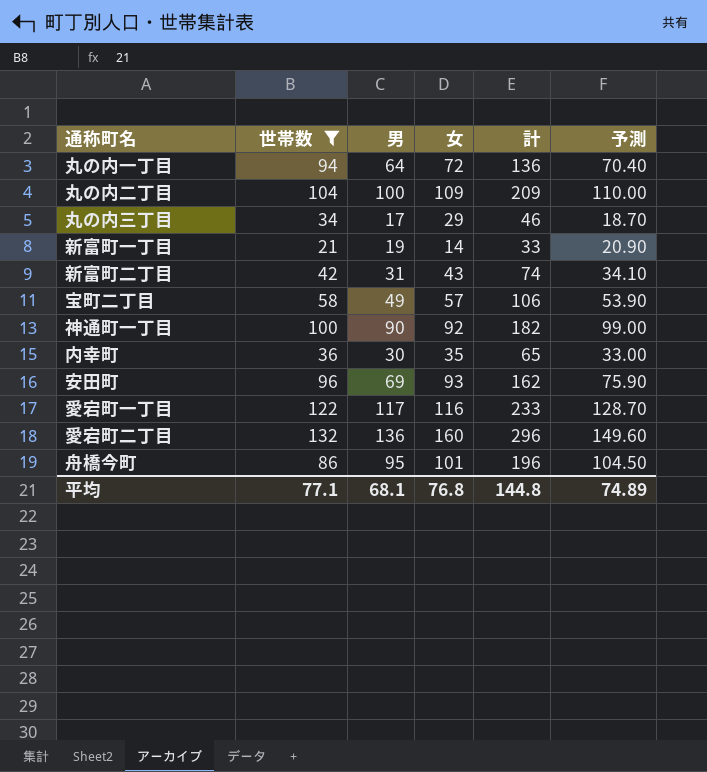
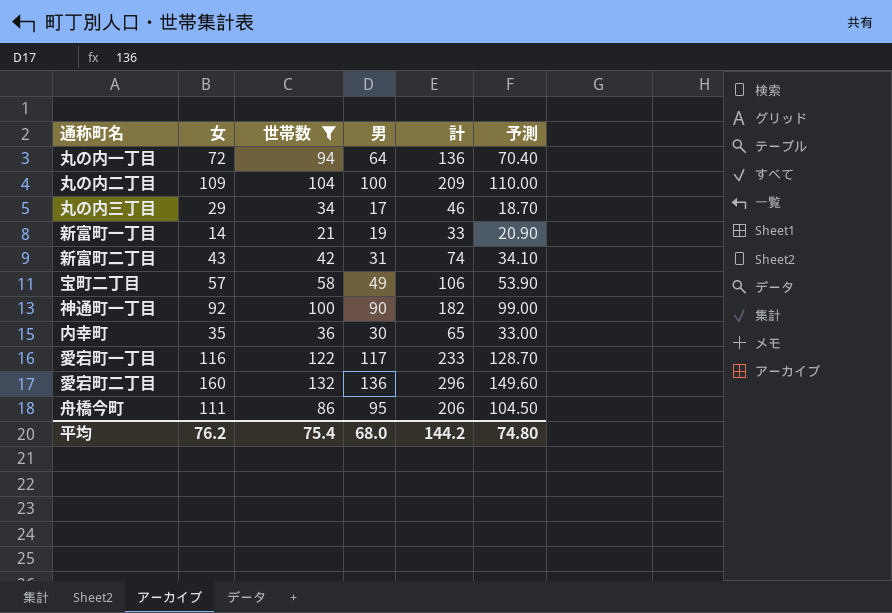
column 女 | position: 4 -> 2
row 安田町: 96 | 69 | 93 | 162 | 75.90 -> none
舟橋今町 | 女: 101 -> 111
舟橋今町 | 計: 196 -> 206
平均 | 女: 76.8 -> 76.2
平均 | 世帯数: 77.1 -> 75.4
平均 | 男: 68.1 -> 68.0
平均 | 計: 144.8 -> 144.2
平均 | 予測: 74.89 -> 74.80

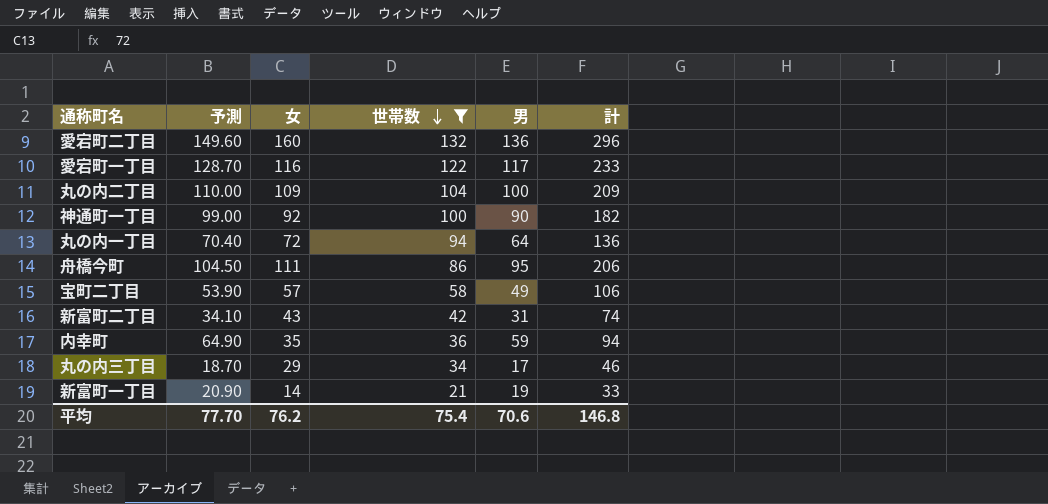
row order: none -> 世帯数 descending
column 予測 | position: 6 -> 2
内幸町 | 予測: 33.00 -> 64.90
内幸町 | 男: 30 -> 59
内幸町 | 計: 65 -> 94
平均 | 予測: 74.80 -> 77.70
平均 | 男: 68.0 -> 70.6
平均 | 計: 144.2 -> 146.8

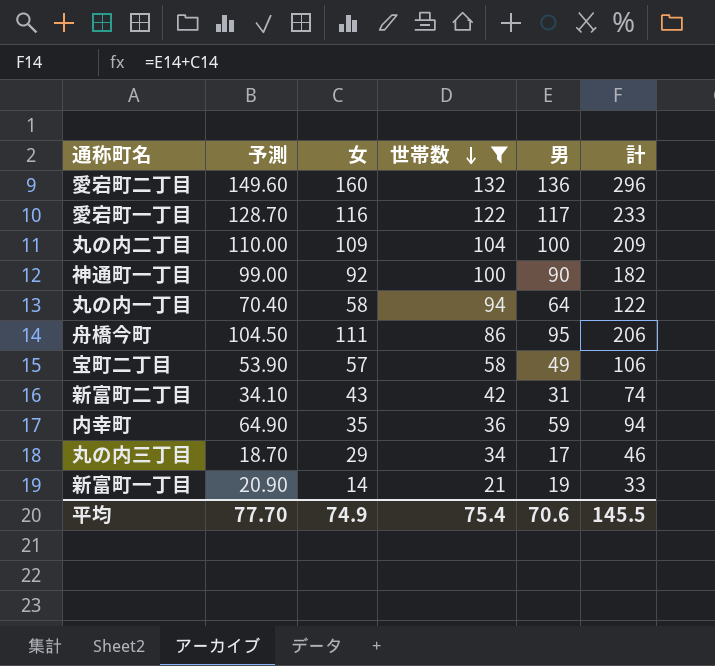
丸の内一丁目 | 女: 72 -> 58
丸の内一丁目 | 計: 136 -> 122
平均 | 女: 76.2 -> 74.9
平均 | 計: 146.8 -> 145.5

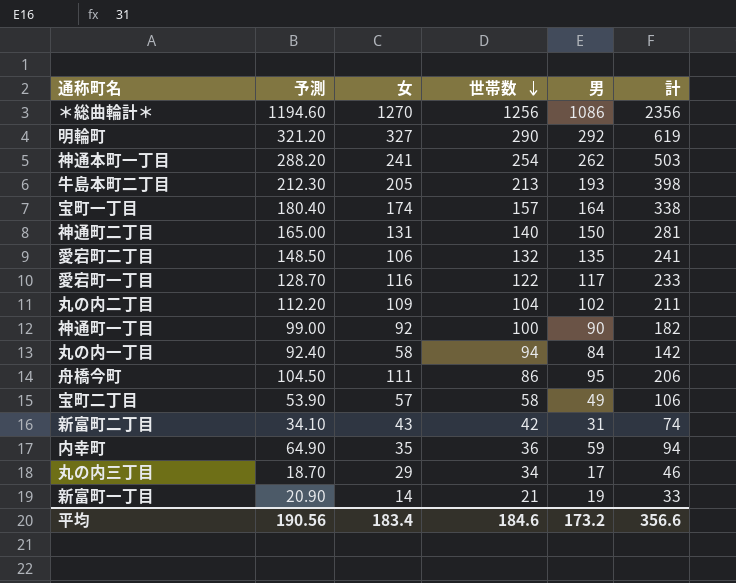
filter: 世帯数 <= 132 -> none
愛宕町二丁目 | 予測: 149.60 -> 148.50
愛宕町二丁目 | 女: 160 -> 106
愛宕町二丁目 | 男: 136 -> 135
愛宕町二丁目 | 計: 296 -> 241
丸の内二丁目 | 予測: 110.00 -> 112.20
丸の内二丁目 | 男: 100 -> 102
丸の内二丁目 | 計: 209 -> 211
丸の内一丁目 | 予測: 70.40 -> 92.40
丸の内一丁目 | 男: 64 -> 84
丸の内一丁目 | 計: 122 -> 142
平均 | 予測: 77.70 -> 190.56
平均 | 女: 74.9 -> 183.4
平均 | 世帯数: 75.4 -> 184.6
平均 | 男: 70.6 -> 173.2
平均 | 計: 145.5 -> 356.6

